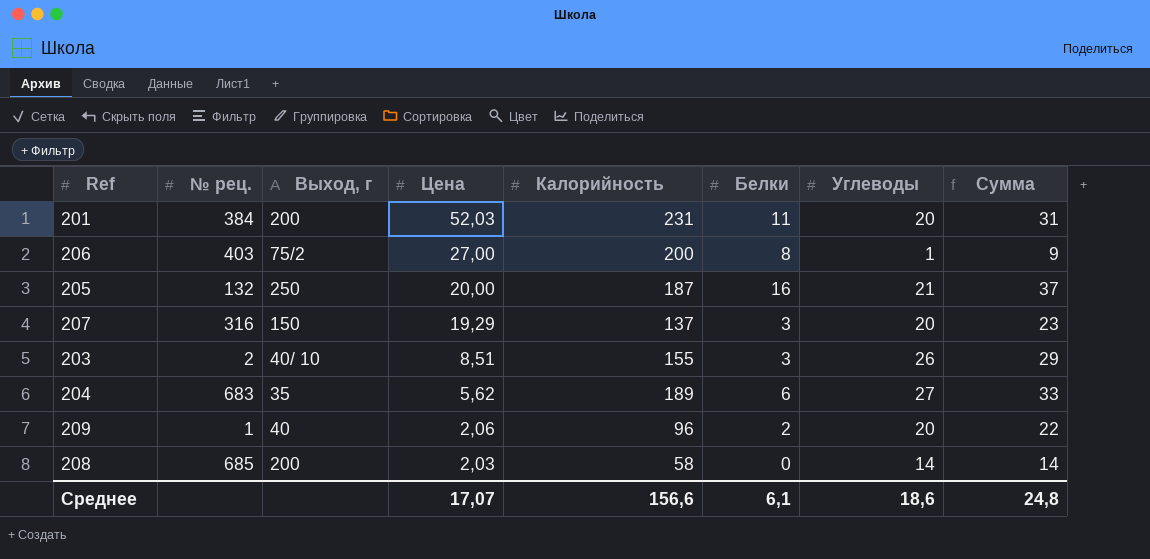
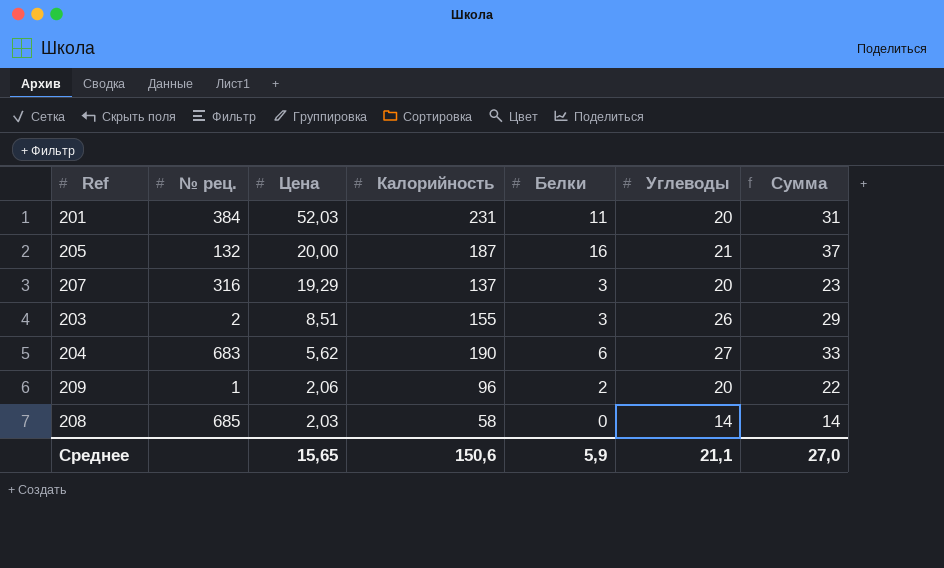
column Выход, г | position: 3 -> none
row 206: 403 | 75/2 | 27,00 | 200 | 8 | 1 | 9 -> none
204 | Калорийность: 189 -> 190
Среднее | Цена: 17,07 -> 15,65
Среднее | Калорийность: 156,6 -> 150,6
Среднее | Белки: 6,1 -> 5,9
Среднее | Углеводы: 18,6 -> 21,1
Среднее | Сумма: 24,8 -> 27,0

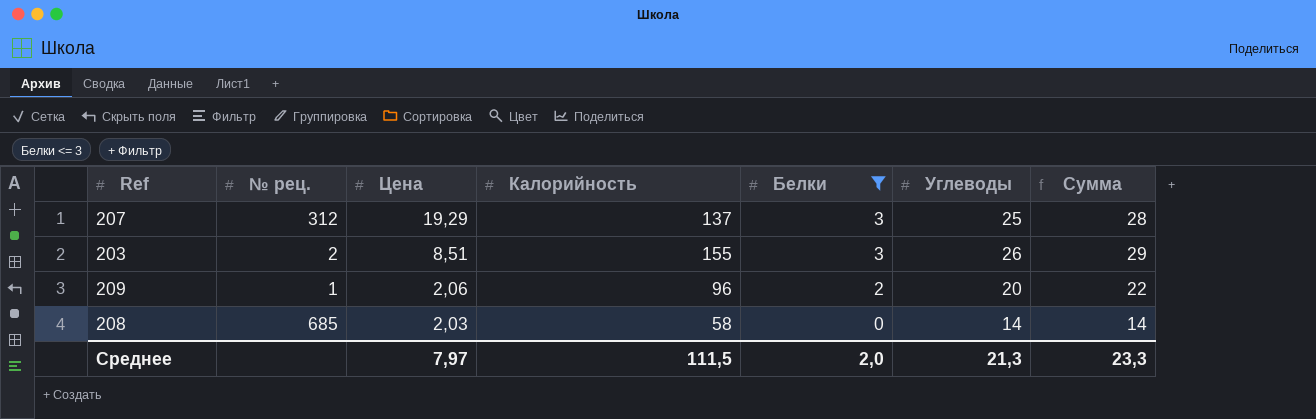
filter: none -> Белки <= 3
207 | № рец.: 316 -> 312
207 | Углеводы: 20 -> 25
207 | Сумма: 23 -> 28
Среднее | Цена: 15,65 -> 7,97
Среднее | Калорийность: 150,6 -> 111,5
Среднее | Белки: 5,9 -> 2,0
Среднее | Углеводы: 21,1 -> 21,3
Среднее | Сумма: 27,0 -> 23,3

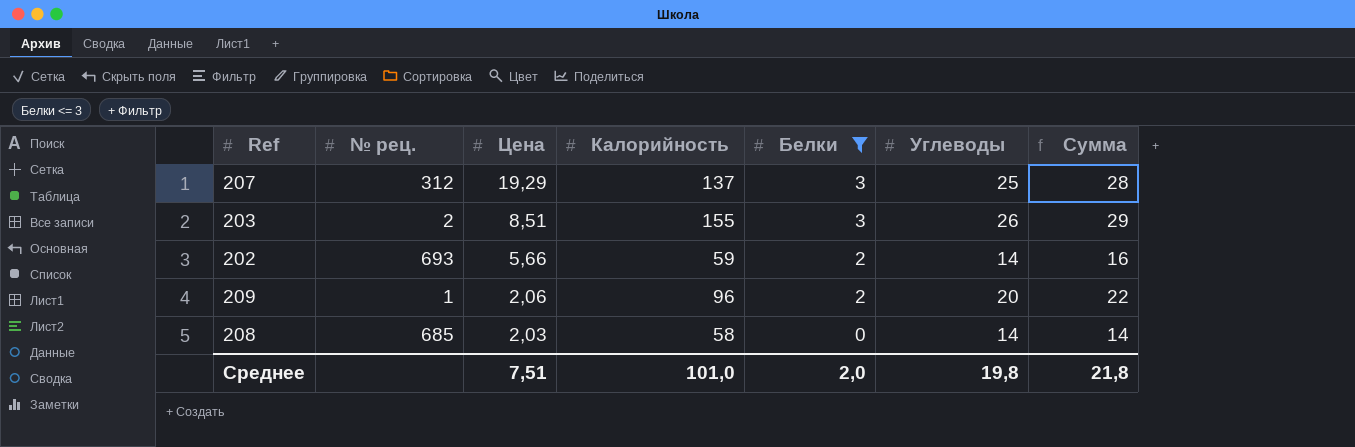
row 202: none -> 693 | 5,66 | 59 | 2 | 14 | 16
Среднее | Цена: 7,97 -> 7,51
Среднее | Калорийность: 111,5 -> 101,0
Среднее | Углеводы: 21,3 -> 19,8
Среднее | Сумма: 23,3 -> 21,8

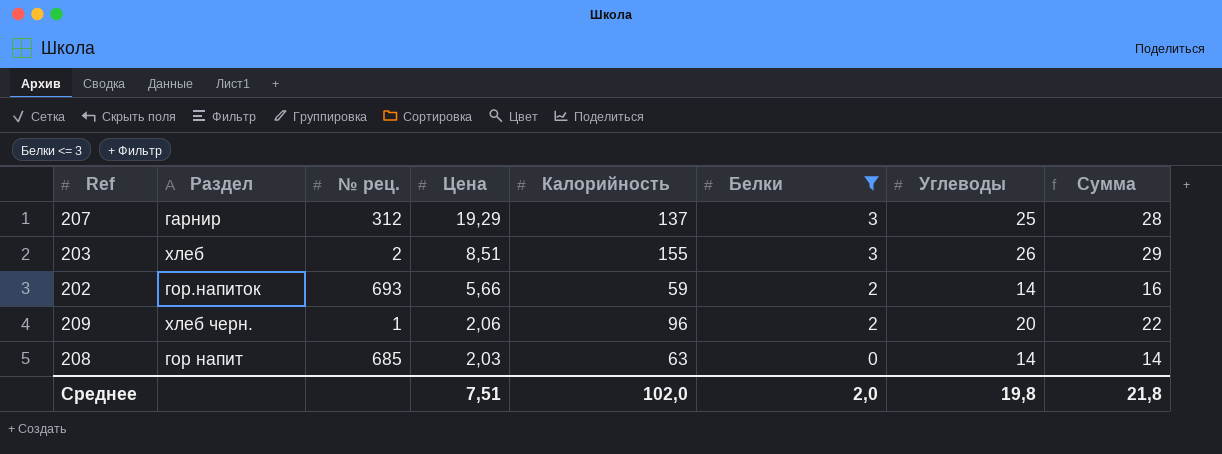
column Раздел | position: none -> 2
208 | Калорийность: 58 -> 63
Среднее | Калорийность: 101,0 -> 102,0

